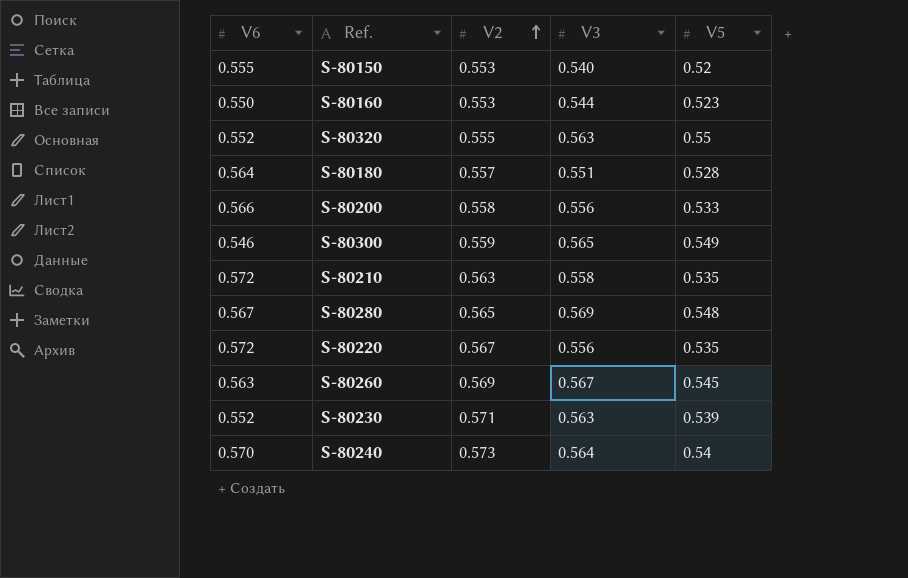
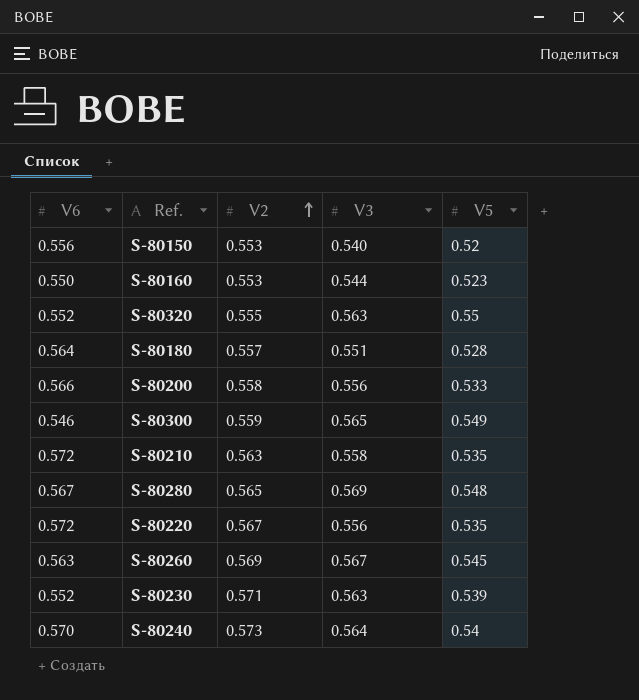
S-80150 | V6: 0.555 -> 0.556

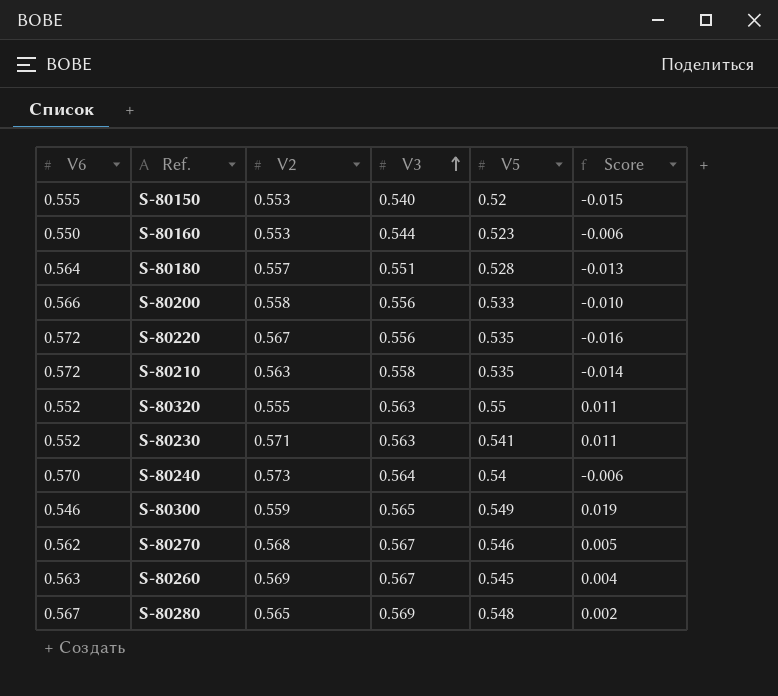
row order: V2 ascending -> V3 ascending
column Score | formula: none -> [V3] - [V6]
S-80150 | V6: 0.556 -> 0.555
S-80230 | V5: 0.539 -> 0.541
row S-80270: none -> 0.562 | 0.568 | 0.567 | 0.546 | 0.005

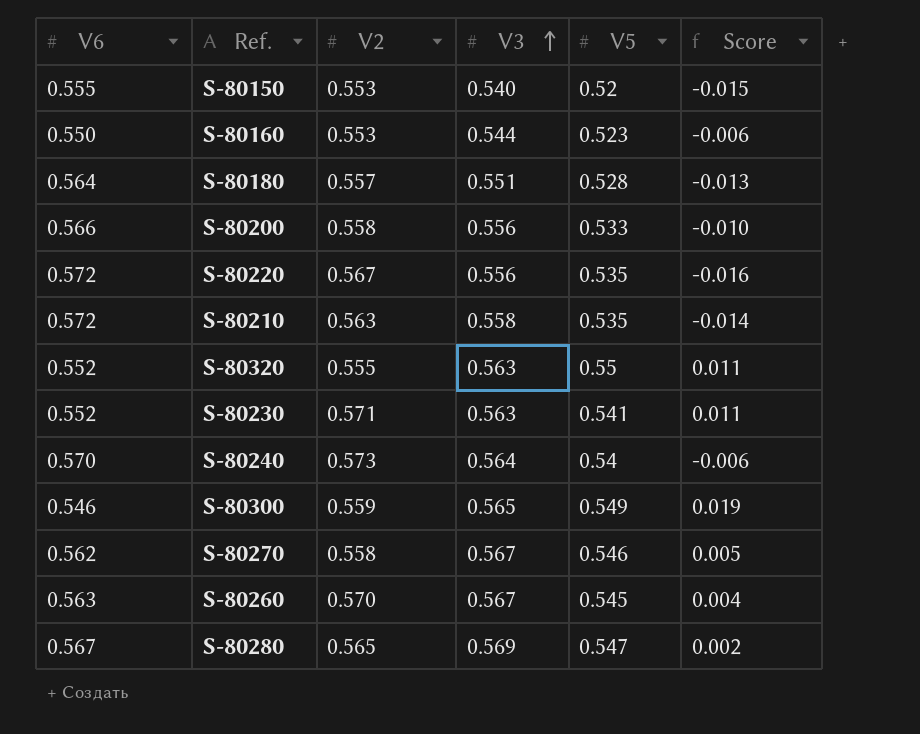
S-80270 | V2: 0.568 -> 0.558
S-80260 | V2: 0.569 -> 0.570
S-80280 | V5: 0.548 -> 0.547

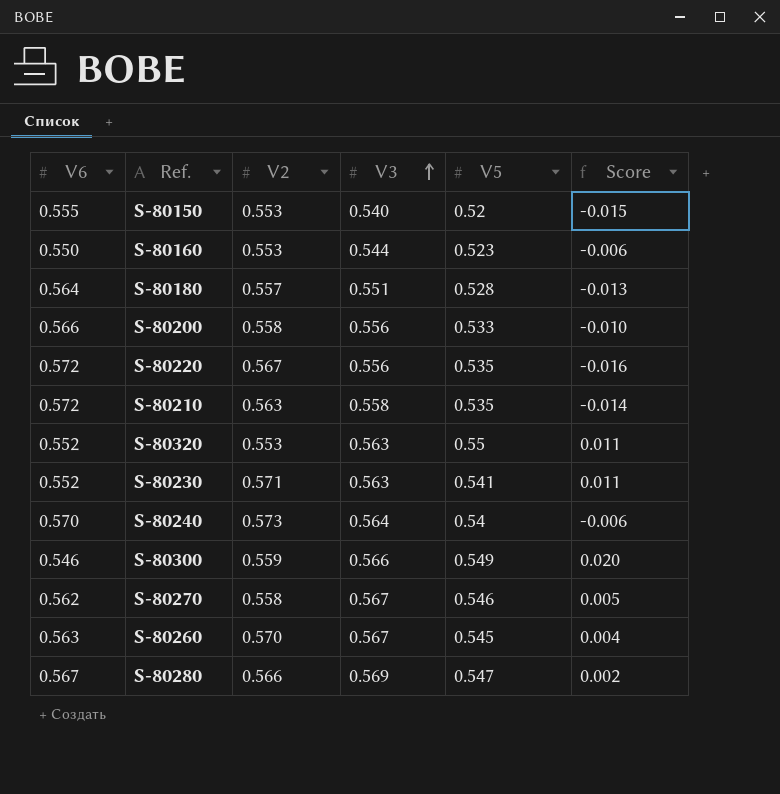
S-80320 | V2: 0.555 -> 0.553
S-80300 | V3: 0.565 -> 0.566
S-80300 | Score: 0.019 -> 0.020
S-80280 | V2: 0.565 -> 0.566

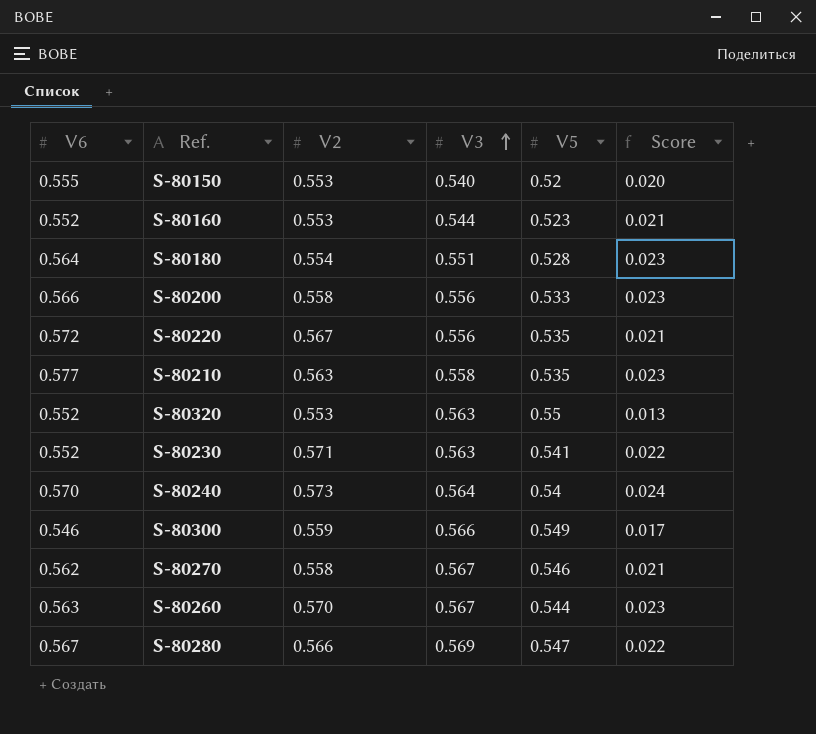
column Score | formula: [V3] - [V6] -> [V3] - [V5]
S-80160 | V6: 0.550 -> 0.552
S-80180 | V2: 0.557 -> 0.554
S-80210 | V6: 0.572 -> 0.577
S-80260 | V5: 0.545 -> 0.544

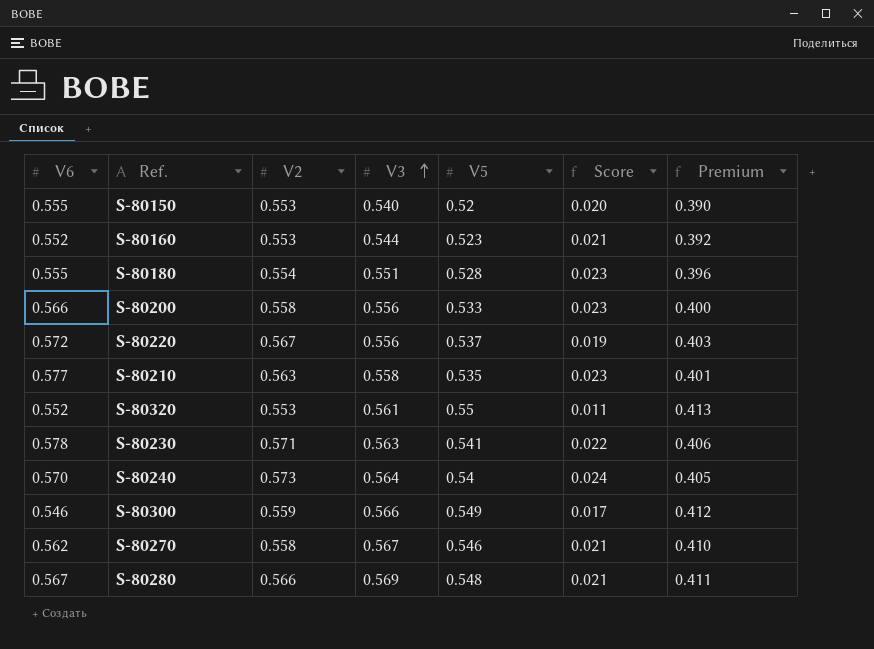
column Premium | formula: none -> [V5] * 0.75
row S-80260: 0.563 | 0.570 | 0.567 | 0.544 | 0.023 -> none
S-80180 | V6: 0.564 -> 0.555
S-80220 | V5: 0.535 -> 0.537
S-80220 | Score: 0.021 -> 0.019
S-80320 | V3: 0.563 -> 0.561
S-80320 | Score: 0.013 -> 0.011
S-80230 | V6: 0.552 -> 0.578
S-80280 | V5: 0.547 -> 0.548
S-80280 | Score: 0.022 -> 0.021

